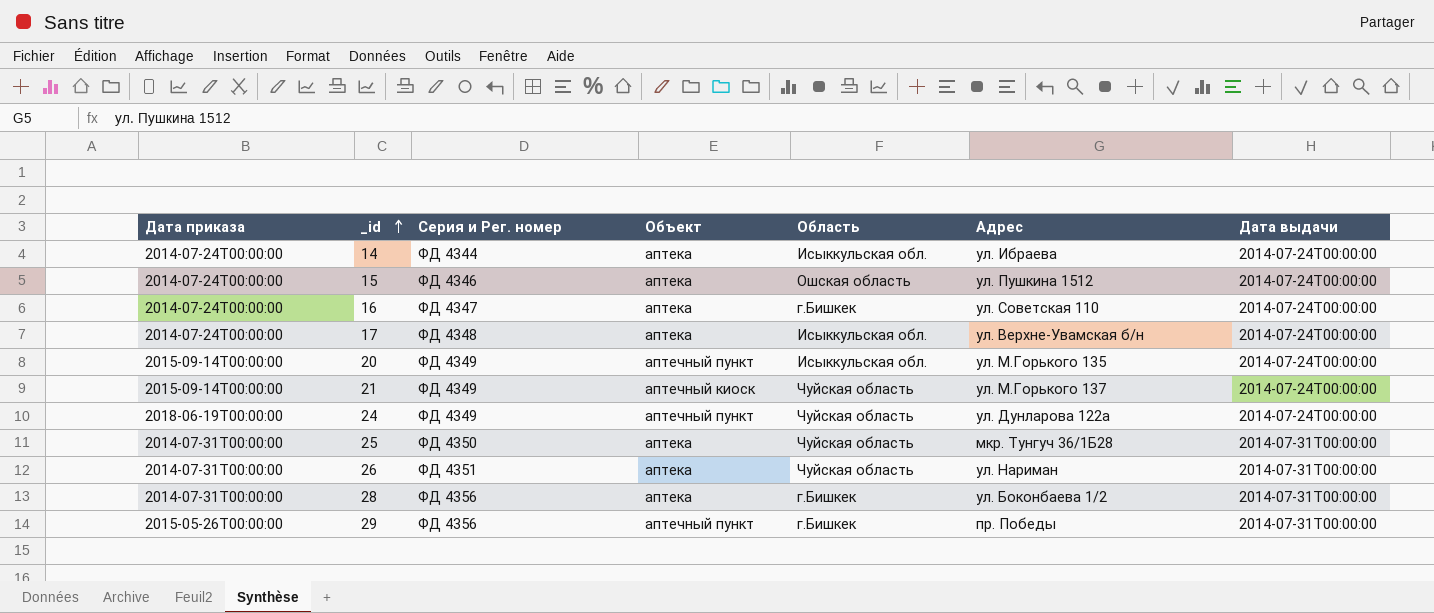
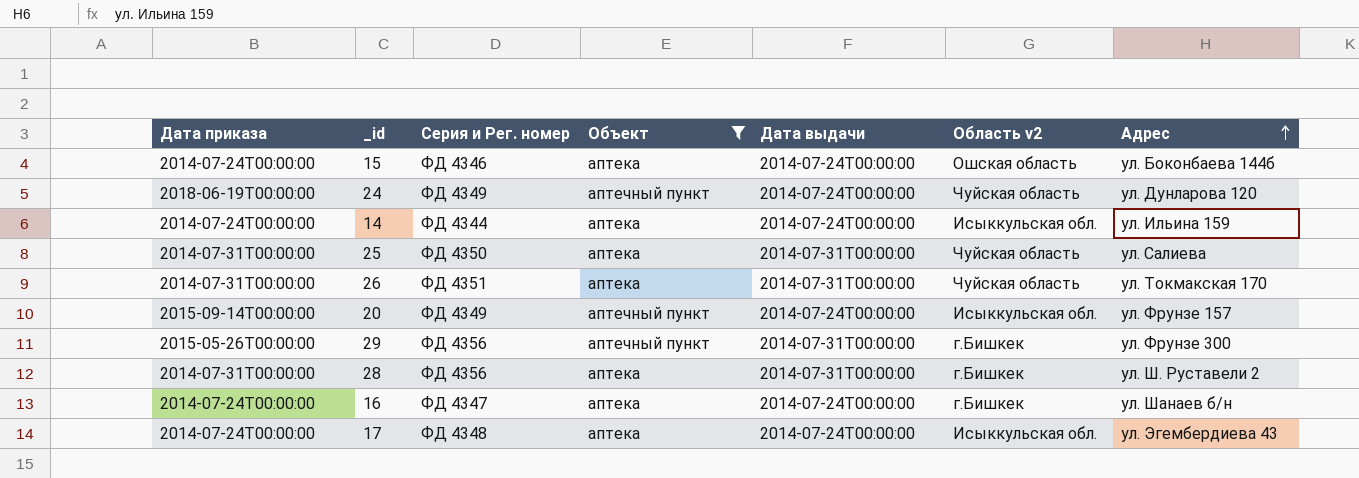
filter: none -> Объект != аптечный киоск
row order: _id ascending -> Адрес ascending
column Дата выдачи | position: 7 -> 5
column name: Область -> Область v2
15 | Адрес: ул. Пушкина 1512 -> ул. Боконбаева 144б
24 | Адрес: ул. Дунларова 122а -> ул. Дунларова 120
14 | Адрес: ул. Ибраева -> ул. Ильина 159
25 | Адрес: мкр. Тунгуч 36/1Б28 -> ул. Салиева
26 | Адрес: ул. Нариман -> ул. Токмакская 170
20 | Адрес: ул. М.Горького 135 -> ул. Фрунзе 157
29 | Адрес: пр. Победы -> ул. Фрунзе 300
28 | Адрес: ул. Боконбаева 1/2 -> ул. Ш. Руставели 2
16 | Адрес: ул. Советская 110 -> ул. Шанаев б/н
17 | Адрес: ул. Верхне-Увамская б/н -> ул. Эгембердиева 43

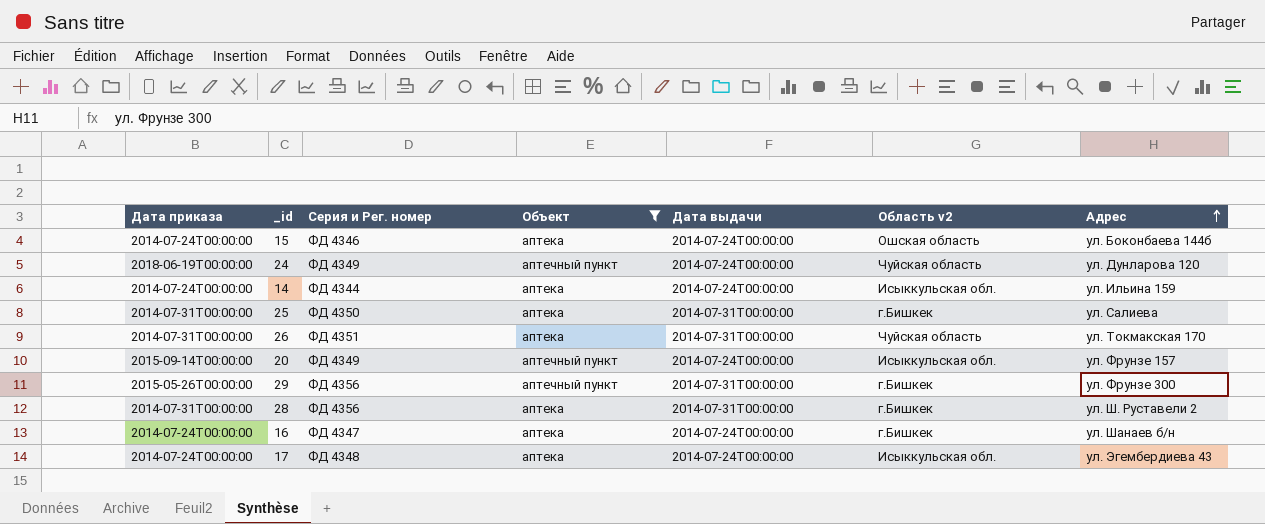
25 | Область v2: Чуйская область -> г.Бишкек

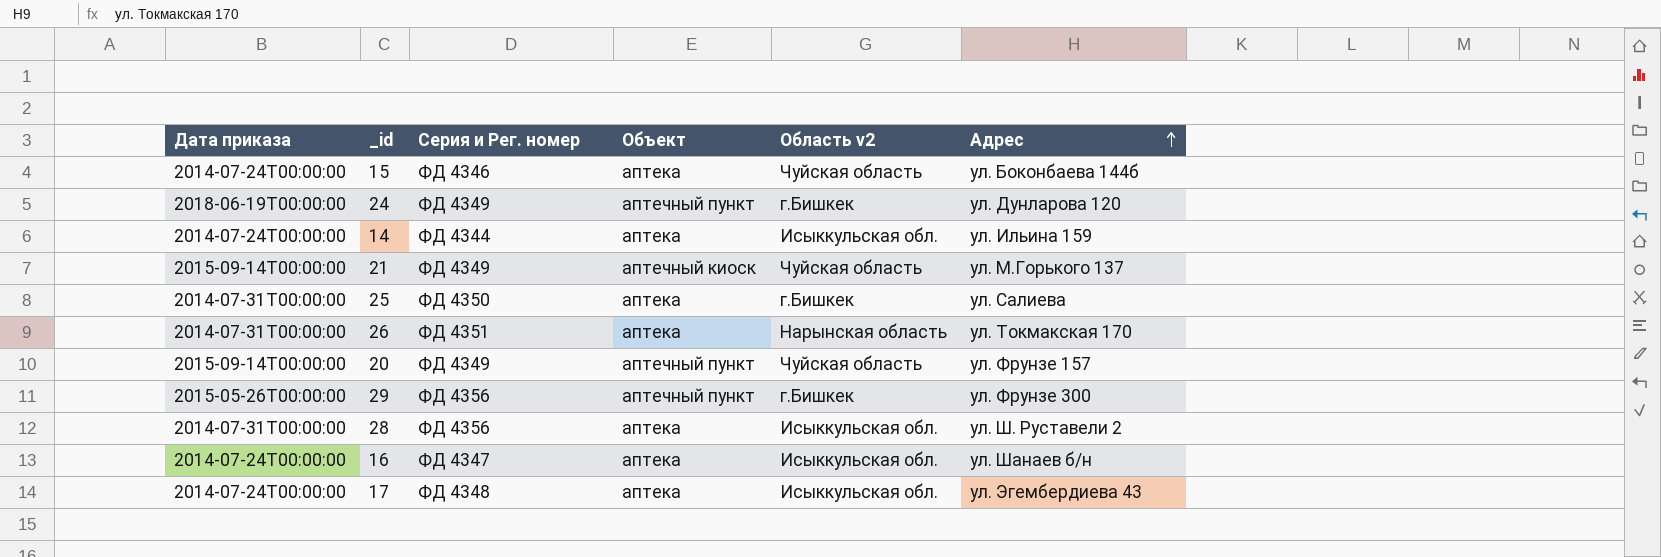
filter: Объект != аптечный киоск -> none
column Дата выдачи | position: 5 -> none
15 | Область v2: Ошская область -> Чуйская область
24 | Область v2: Чуйская область -> г.Бишкек
26 | Область v2: Чуйская область -> Нарынская область
20 | Область v2: Исыккульская обл. -> Чуйская область
28 | Область v2: г.Бишкек -> Исыккульская обл.
16 | Область v2: г.Бишкек -> Исыккульская обл.

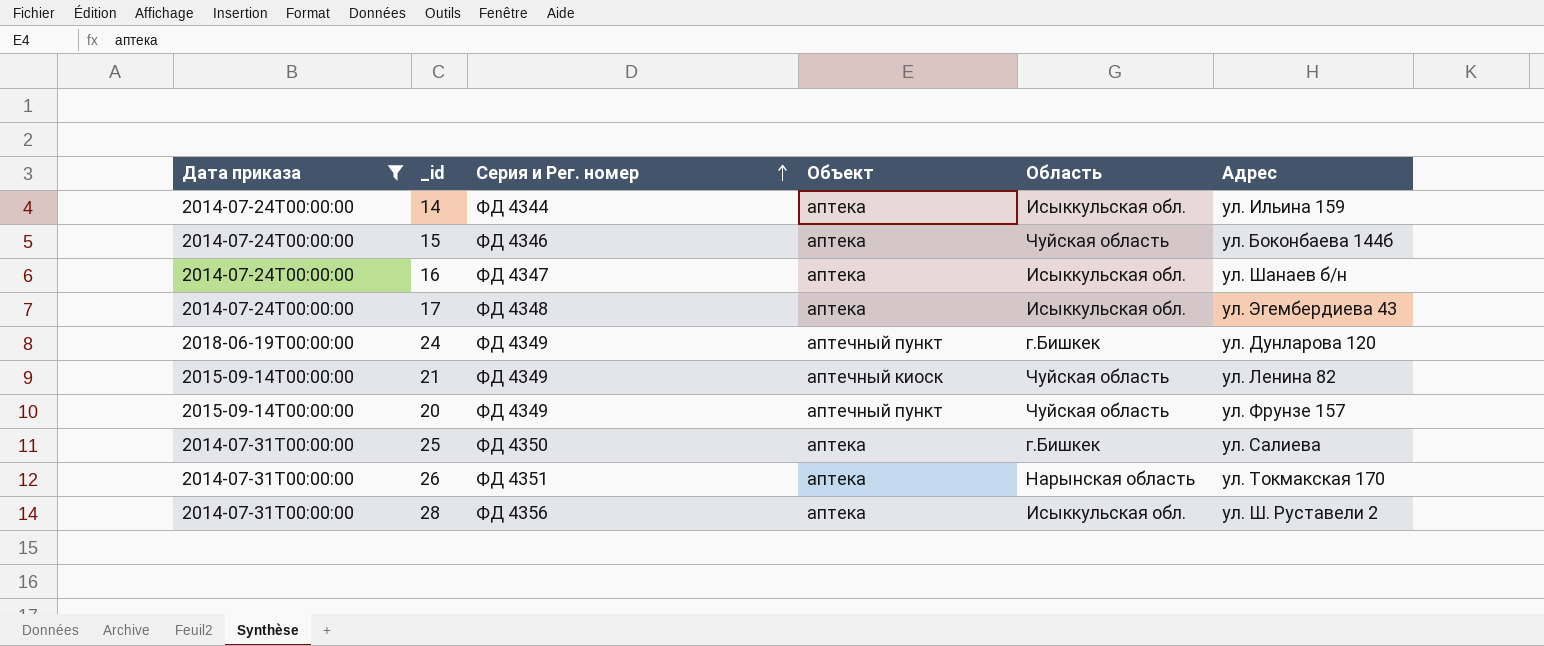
filter: none -> Дата приказа != 2015-05-26T00:00:00
row order: Адрес ascending -> Серия и Рег. номер ascending
column name: Область v2 -> Область
21 | Адрес: ул. М.Горького 137 -> ул. Ленина 82

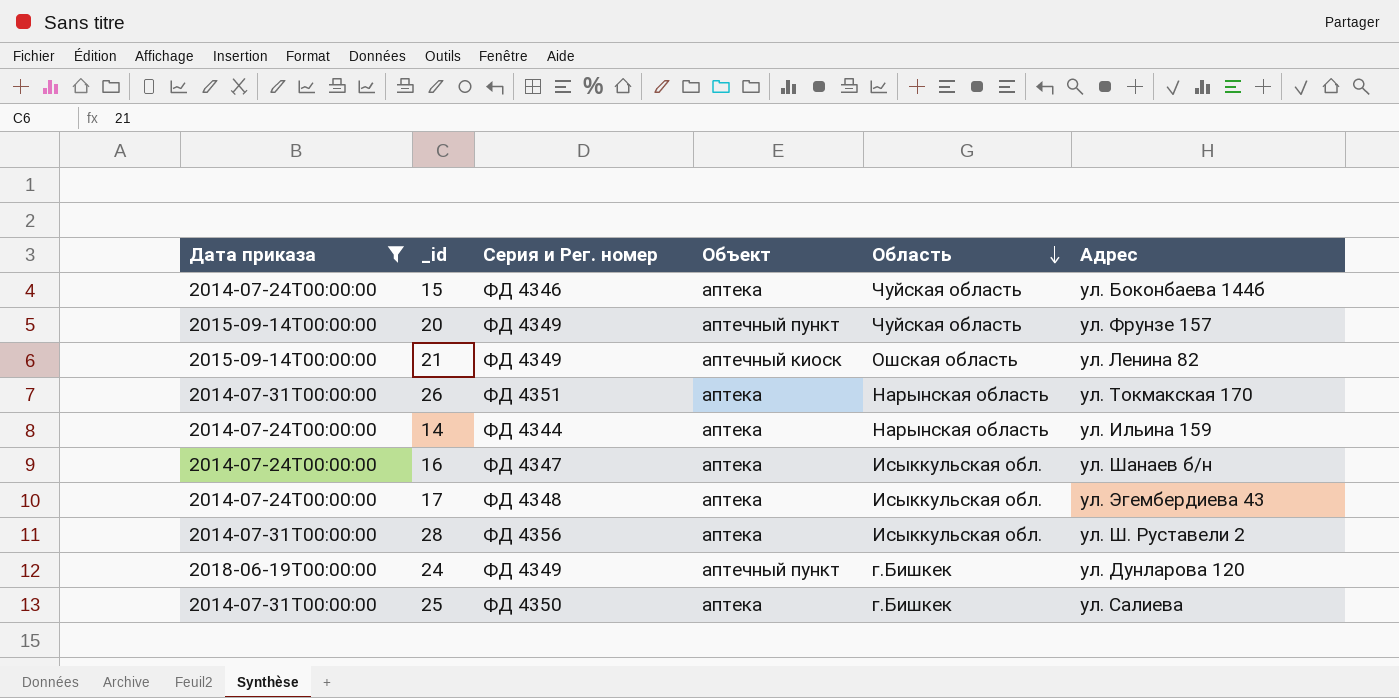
row order: Серия и Рег. номер ascending -> Область descending
21 | Область: Чуйская область -> Ошская область
14 | Область: Исыккульская обл. -> Нарынская область

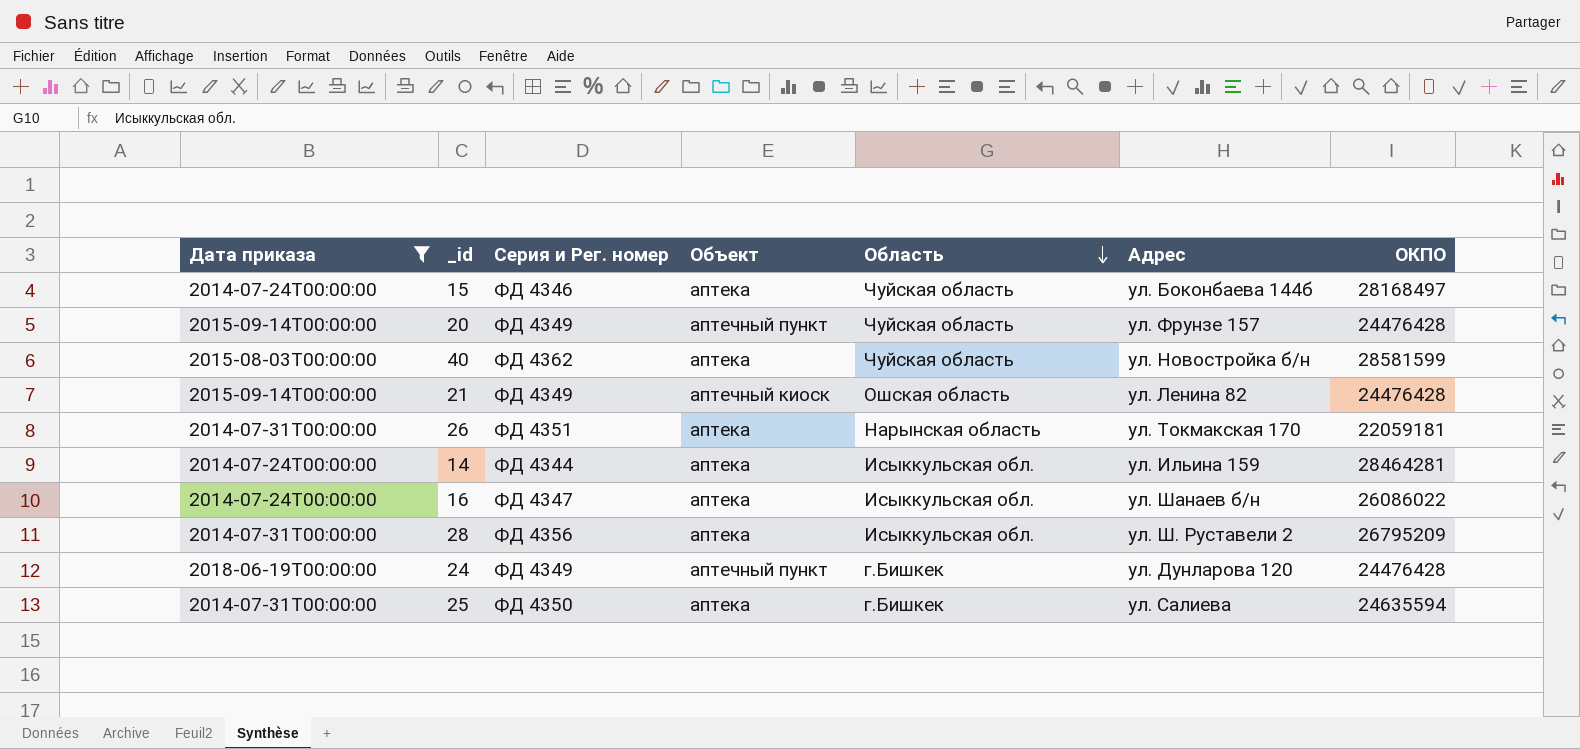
column ОКПО | position: none -> 7
row 17: 2014-07-24T00:00:00 | ФД 4348 | аптека | Исыккульская обл. | ул. Эгембердиева 43 -> none
row 40: none -> 2015-08-03T00:00:00 | ФД 4362 | аптека | Чуйская область | ул. Новостройка б/н | 28581599
14 | Область: Нарынская область -> Исыккульская обл.

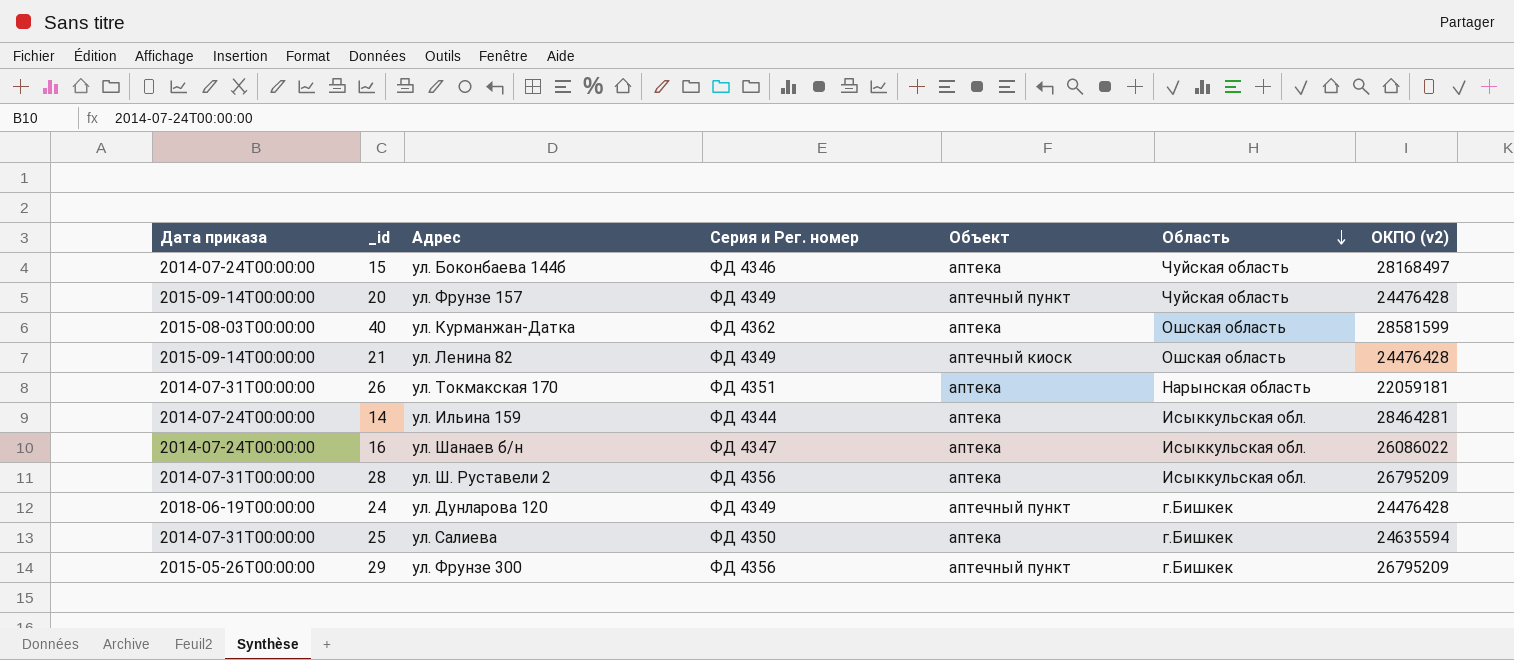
filter: Дата приказа != 2015-05-26T00:00:00 -> none
column Адрес | position: 6 -> 3
column name: ОКПО -> ОКПО (v2)
40 | Адрес: ул. Новостройка б/н -> ул. Курманжан-Датка
40 | Область: Чуйская область -> Ошская область

